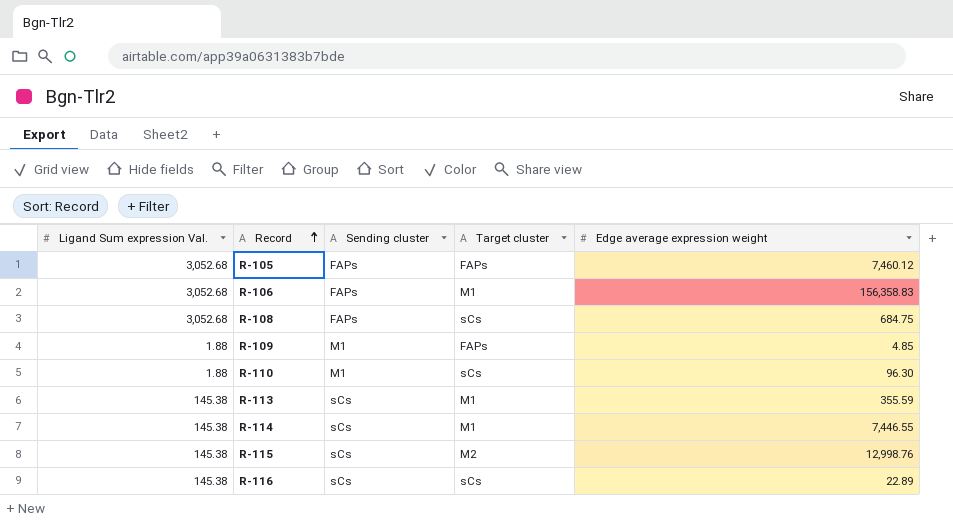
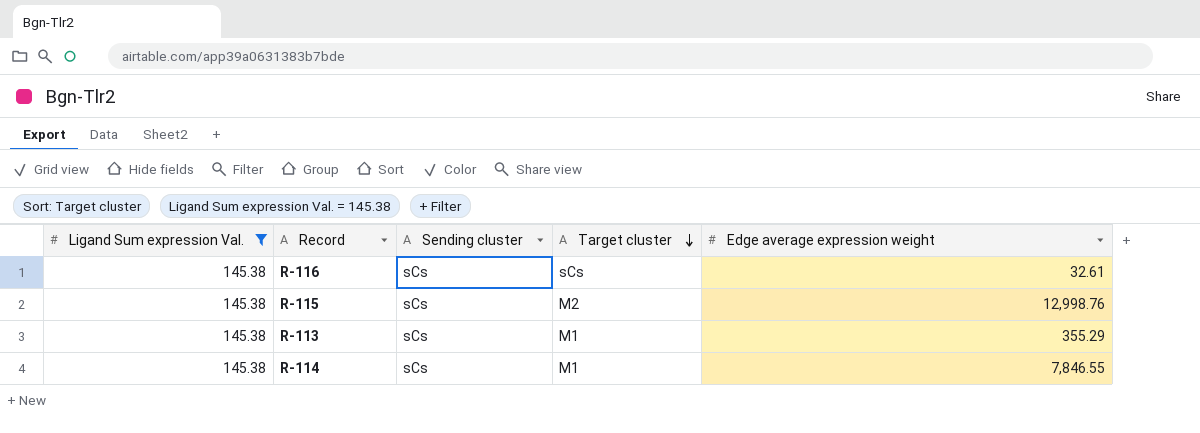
filter: none -> Ligand Sum expression Val. = 145.38
row order: Record ascending -> Target cluster descending
R-116 | Edge average expression weight: 22.89 -> 32.61
R-113 | Edge average expression weight: 355.59 -> 355.29
R-114 | Edge average expression weight: 7,446.55 -> 7,846.55

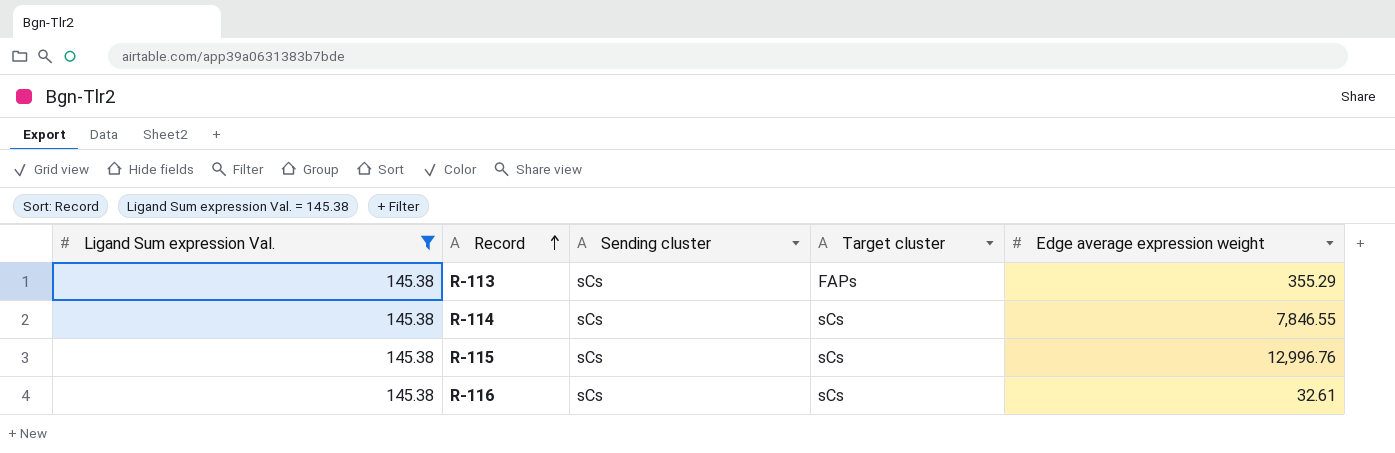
row order: Target cluster descending -> Record ascending
R-113 | Target cluster: M1 -> FAPs
R-114 | Target cluster: M1 -> sCs
R-115 | Target cluster: M2 -> sCs
R-115 | Edge average expression weight: 12,998.76 -> 12,996.76

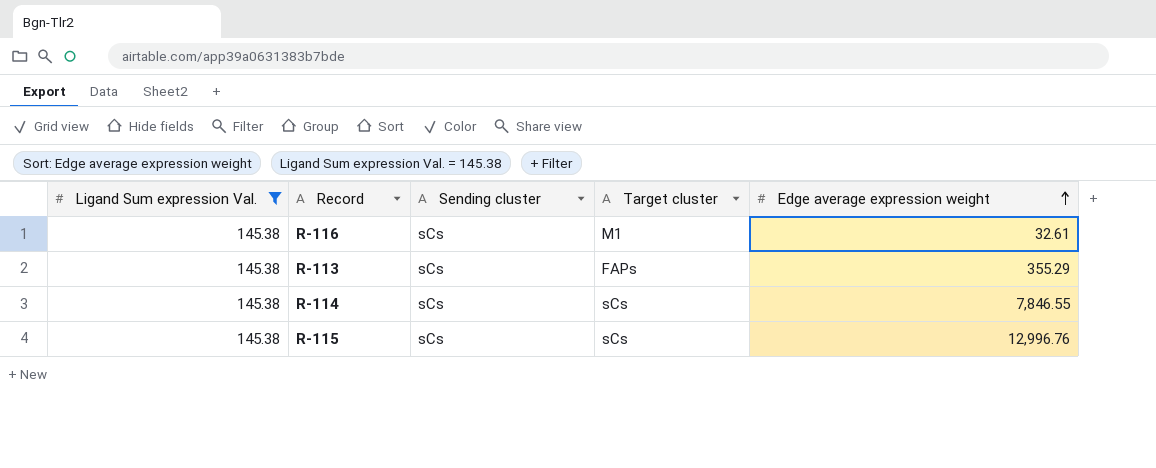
row order: Record ascending -> Edge average expression weight ascending
R-116 | Target cluster: sCs -> M1

